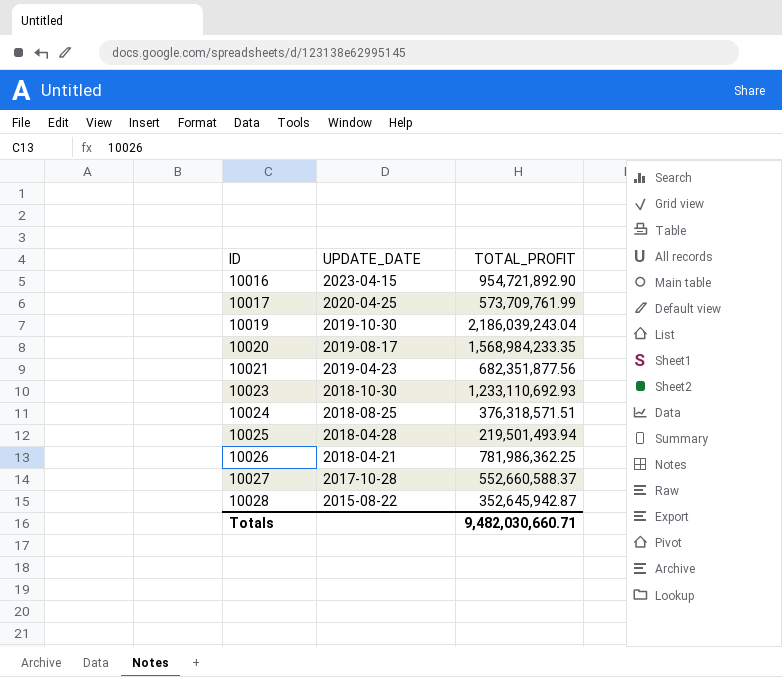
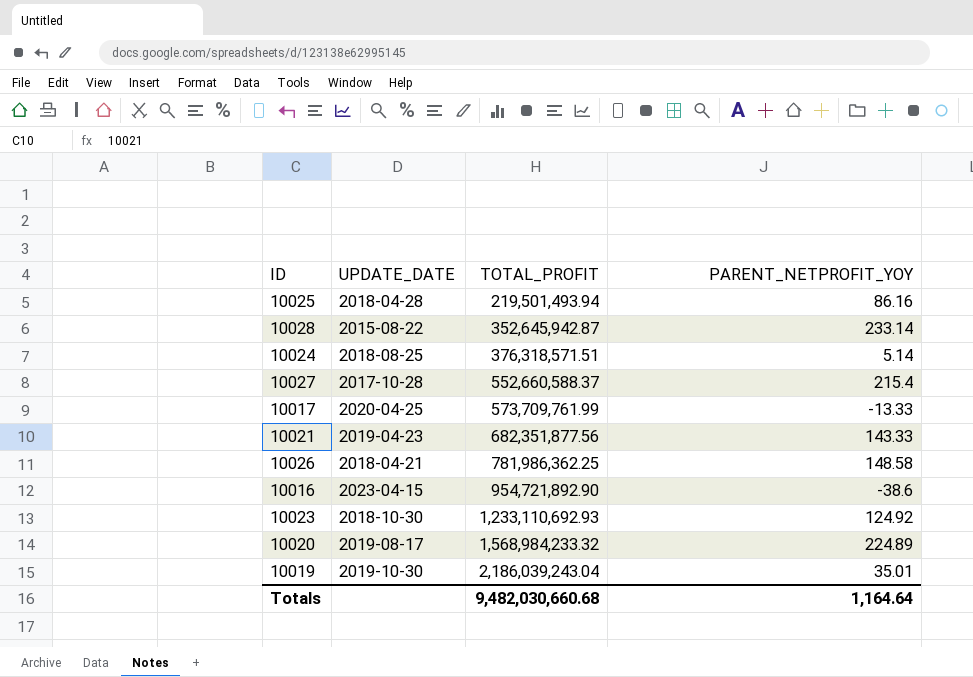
row order: ID ascending -> TOTAL_PROFIT ascending
column PARENT_NETPROFIT_YOY | position: none -> 4
10020 | TOTAL_PROFIT: 1,568,984,233.35 -> 1,568,984,233.32
Totals | TOTAL_PROFIT: 9,482,030,660.71 -> 9,482,030,660.68

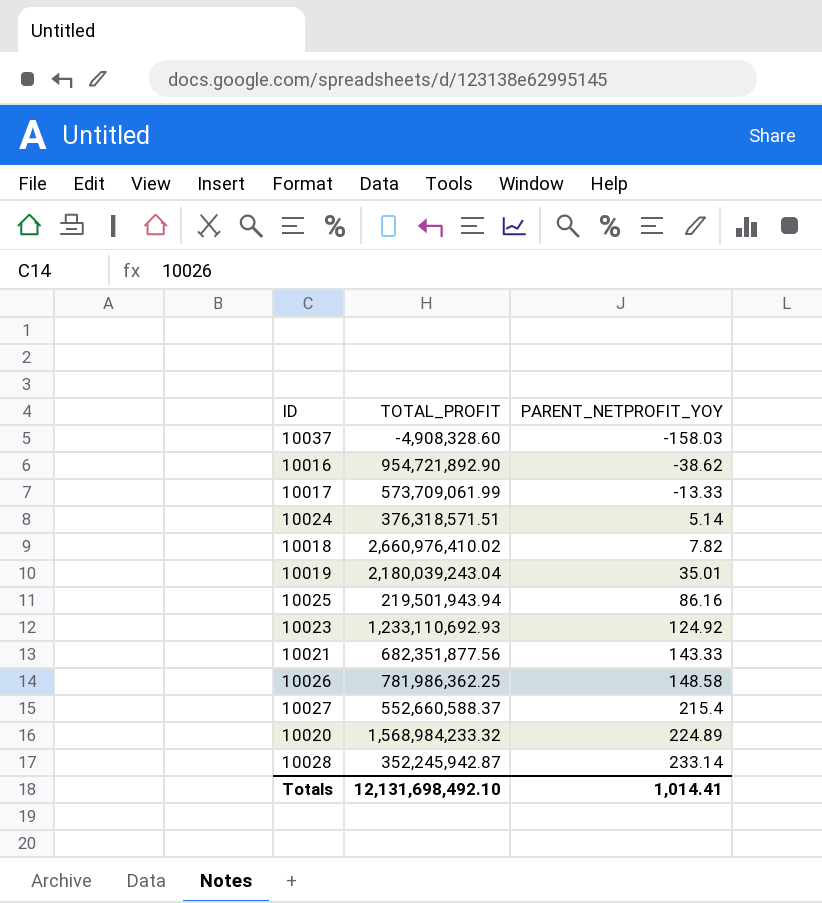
row order: TOTAL_PROFIT ascending -> PARENT_NETPROFIT_YOY ascending
column UPDATE_DATE | position: 2 -> none
row 10037: none -> -4,908,328.60 | -158.03
10016 | PARENT_NETPROFIT_YOY: -38.6 -> -38.62
10017 | TOTAL_PROFIT: 573,709,761.99 -> 573,709,061.99
row 10018: none -> 2,660,976,410.02 | 7.82
10019 | TOTAL_PROFIT: 2,186,039,243.04 -> 2,180,039,243.04
10025 | TOTAL_PROFIT: 219,501,493.94 -> 219,501,943.94
10028 | TOTAL_PROFIT: 352,645,942.87 -> 352,245,942.87
Totals | TOTAL_PROFIT: 9,482,030,660.68 -> 12,131,698,492.10
Totals | PARENT_NETPROFIT_YOY: 1,164.64 -> 1,014.41

